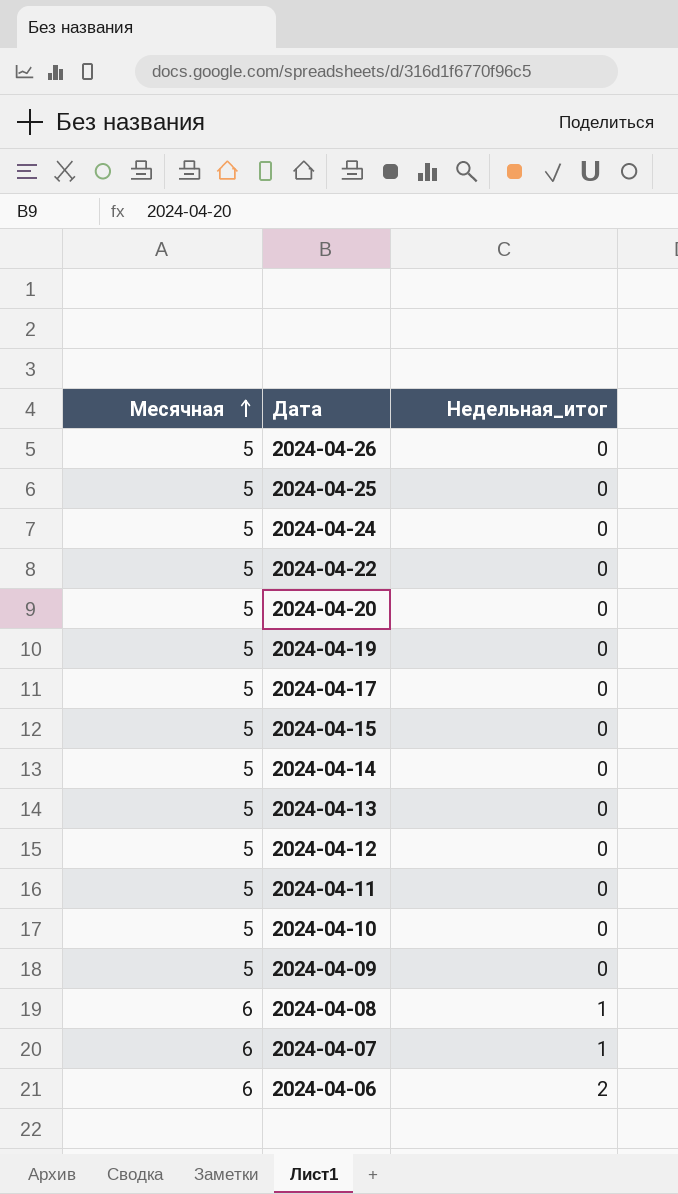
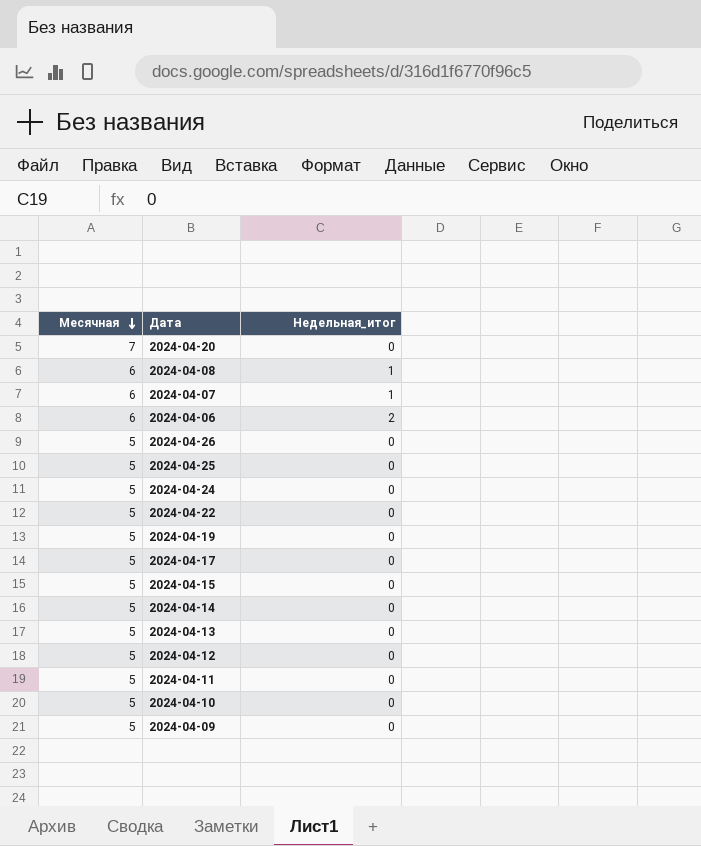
row order: Месячная ascending -> Месячная descending
2024-04-20 | Месячная: 5 -> 7

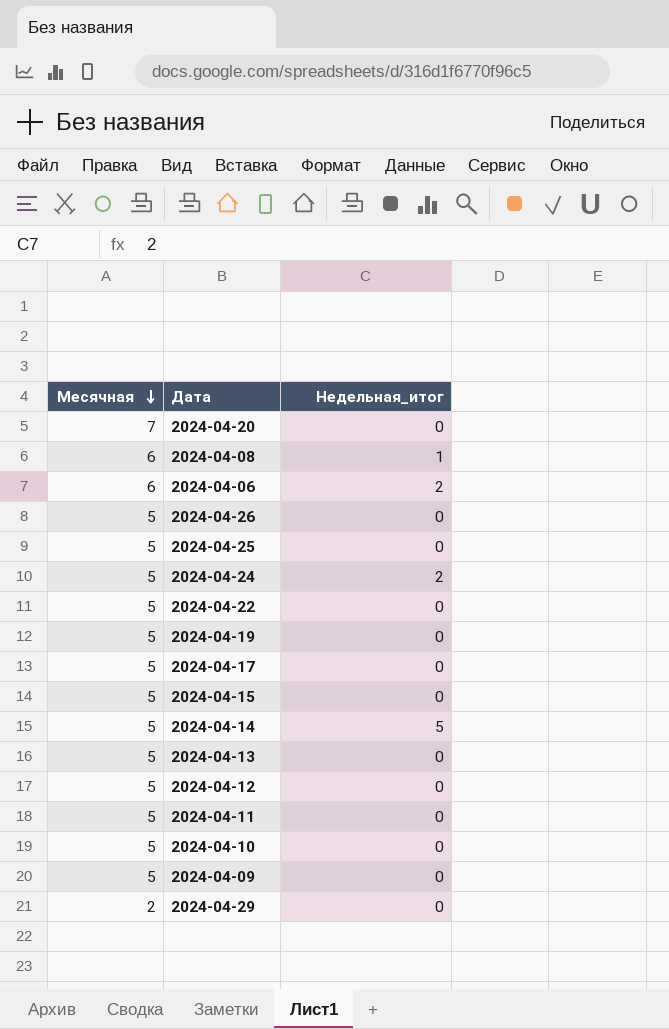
row 2024-04-07: 6 | 1 -> none
2024-04-24 | Недельная_итог: 0 -> 2
2024-04-14 | Недельная_итог: 0 -> 5
row 2024-04-29: none -> 2 | 0

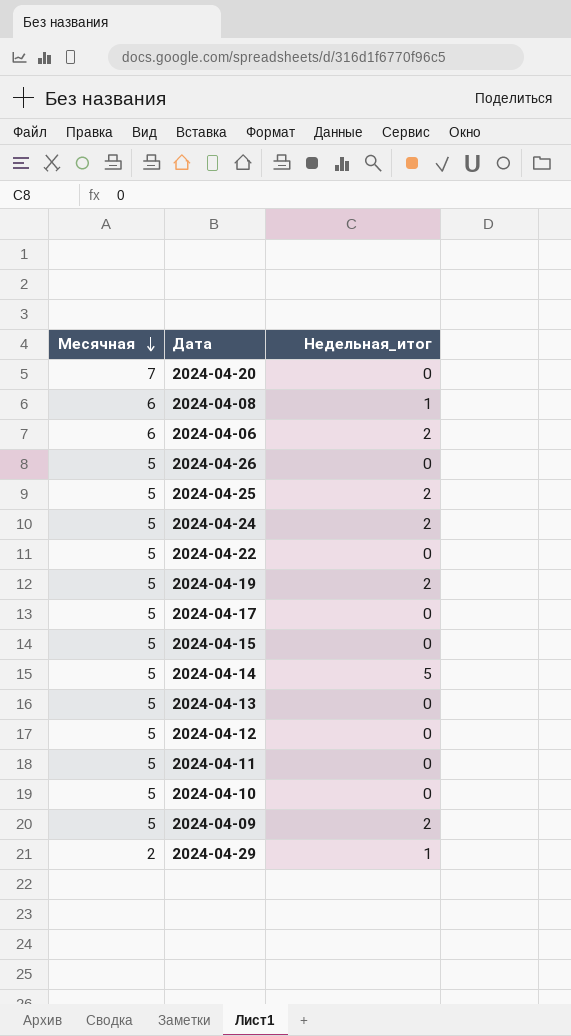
2024-04-25 | Недельная_итог: 0 -> 2
2024-04-19 | Недельная_итог: 0 -> 2
2024-04-09 | Недельная_итог: 0 -> 2
2024-04-29 | Недельная_итог: 0 -> 1

